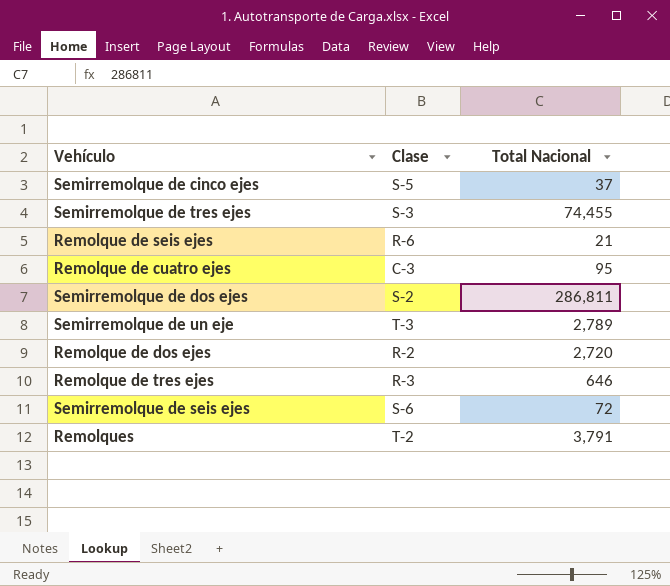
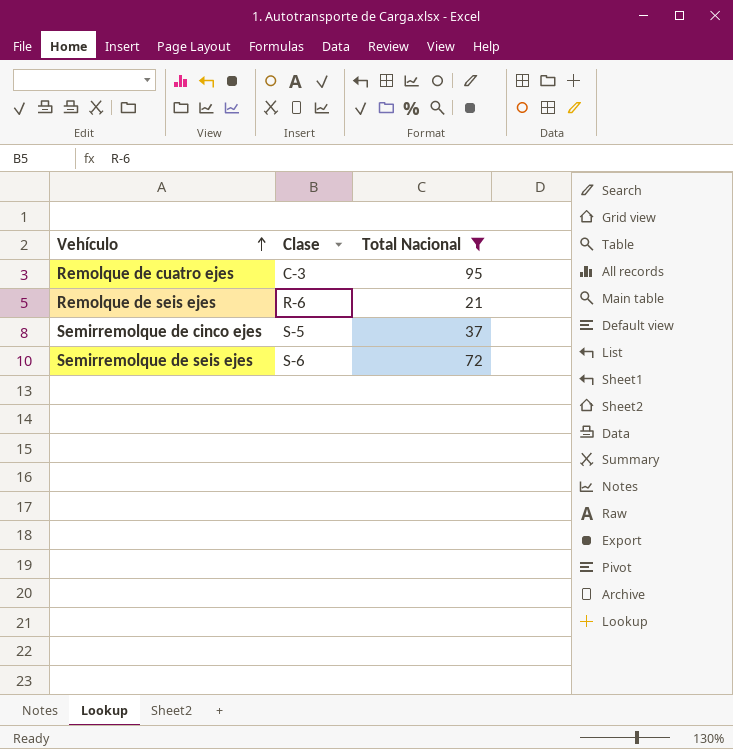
filter: none -> Total Nacional <= 95
row order: none -> Vehículo ascending

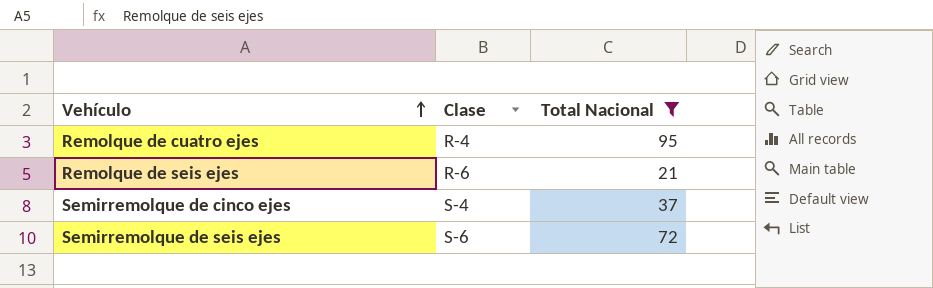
Remolque de cuatro ejes | Clase: C-3 -> R-4
Semirremolque de cinco ejes | Clase: S-5 -> S-4

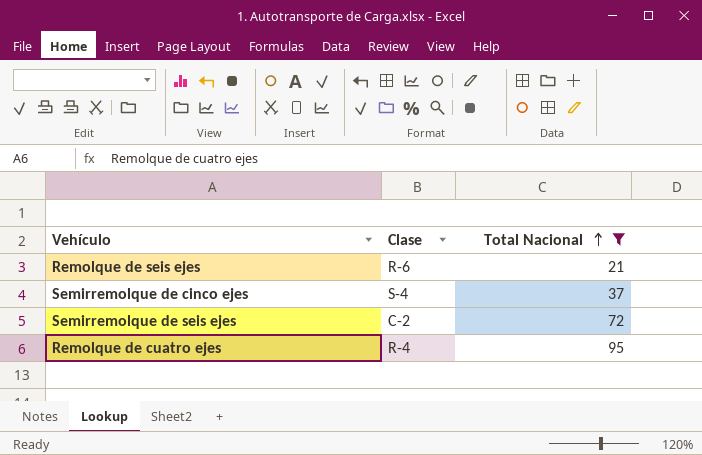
row order: Vehículo ascending -> Total Nacional ascending
Semirremolque de seis ejes | Clase: S-6 -> C-2

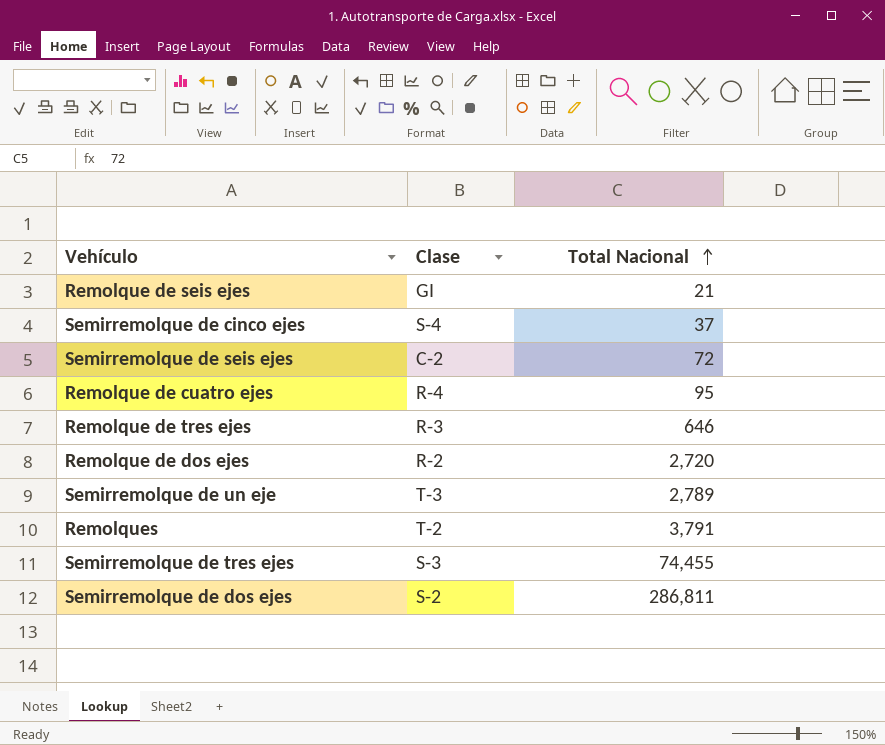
filter: Total Nacional <= 95 -> none
Remolque de seis ejes | Clase: R-6 -> GI

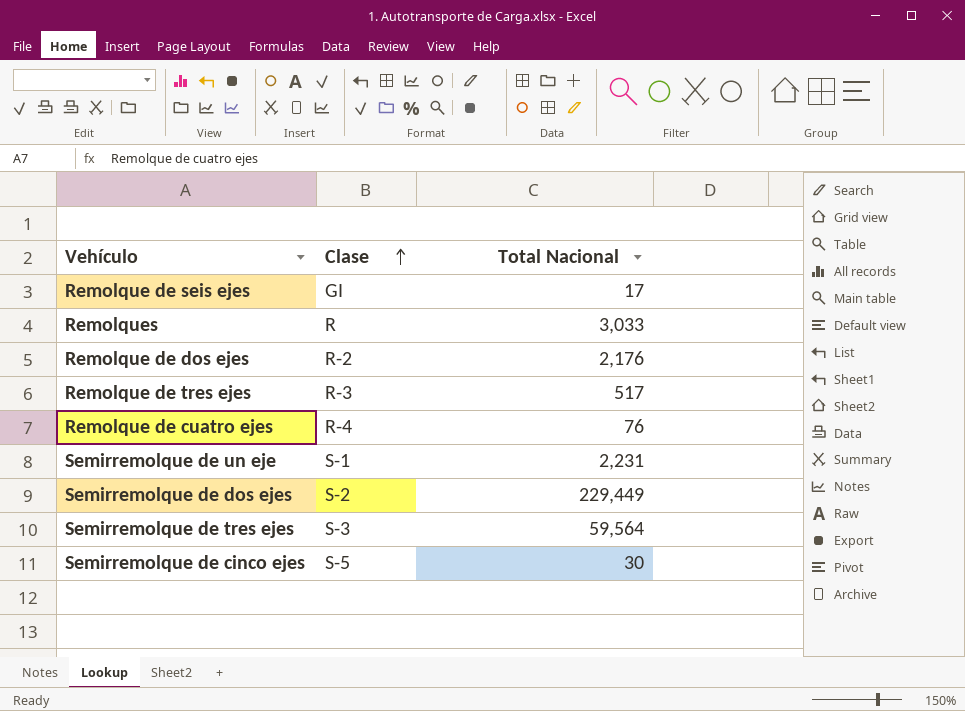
row order: Total Nacional ascending -> Clase ascending
row Semirremolque de seis ejes: C-2 | 72 -> none
Remolque de seis ejes | Total Nacional: 21 -> 17
Remolques | Clase: T-2 -> R
Remolques | Total Nacional: 3,791 -> 3,033
Remolque de dos ejes | Total Nacional: 2,720 -> 2,176
Remolque de tres ejes | Total Nacional: 646 -> 517
Remolque de cuatro ejes | Total Nacional: 95 -> 76
Semirremolque de un eje | Clase: T-3 -> S-1
Semirremolque de un eje | Total Nacional: 2,789 -> 2,231
Semirremolque de dos ejes | Total Nacional: 286,811 -> 229,449
Semirremolque de tres ejes | Total Nacional: 74,455 -> 59,564
Semirremolque de cinco ejes | Clase: S-4 -> S-5
Semirremolque de cinco ejes | Total Nacional: 37 -> 30

